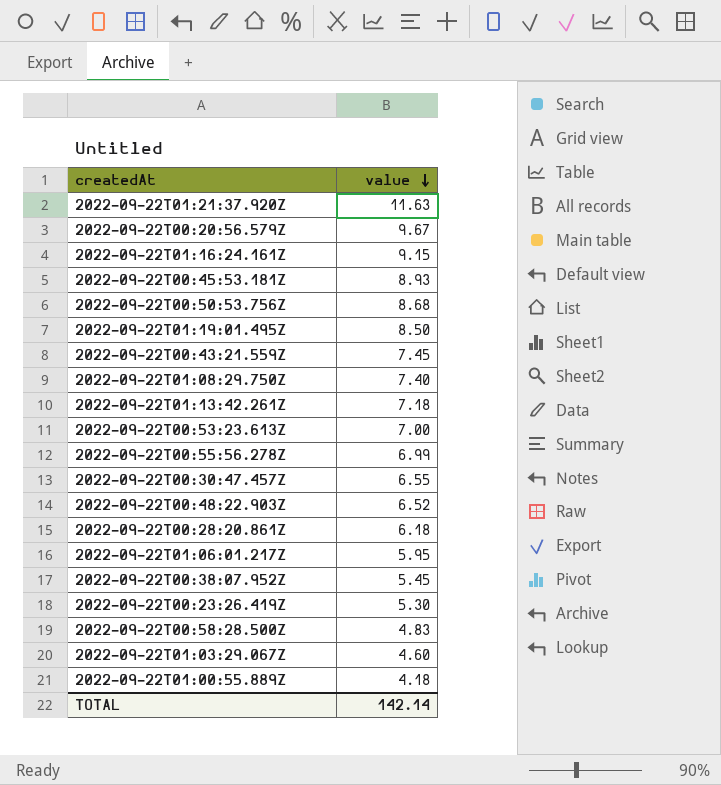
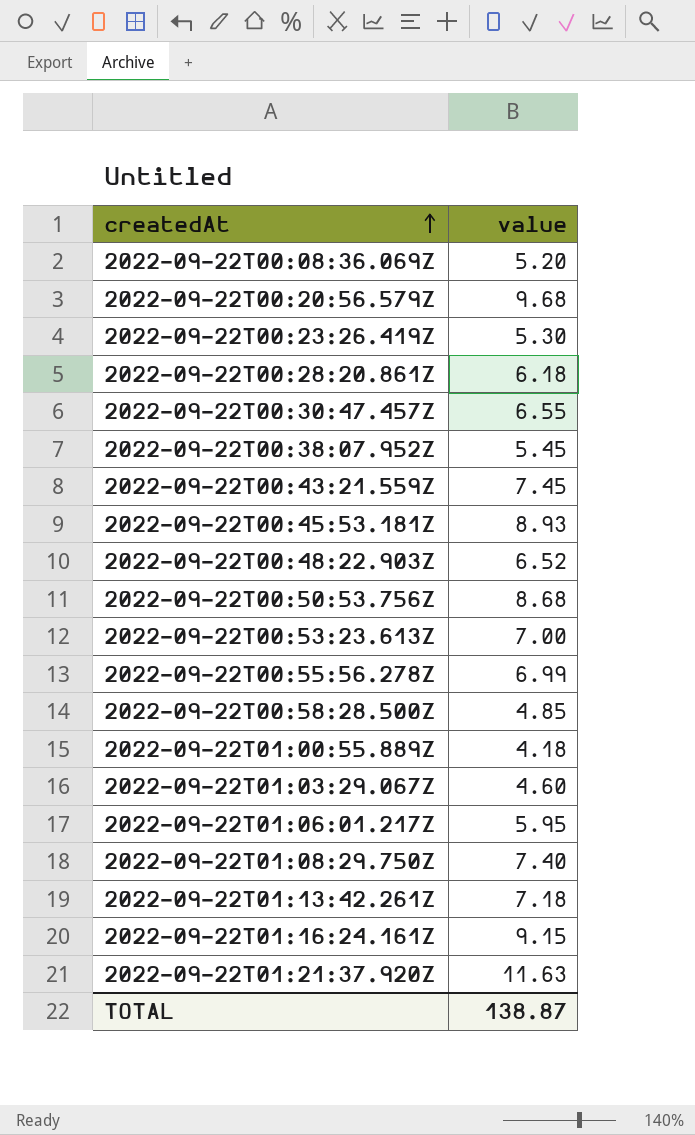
row order: value descending -> createdAt ascending
row 2022-09-22T01:19:01.495Z: 8.50 -> none
row 2022-09-22T00:08:36.069Z: none -> 5.20
2022-09-22T00:20:56.579Z | value: 9.67 -> 9.68
2022-09-22T00:58:28.500Z | value: 4.83 -> 4.85
TOTAL | value: 142.14 -> 138.87

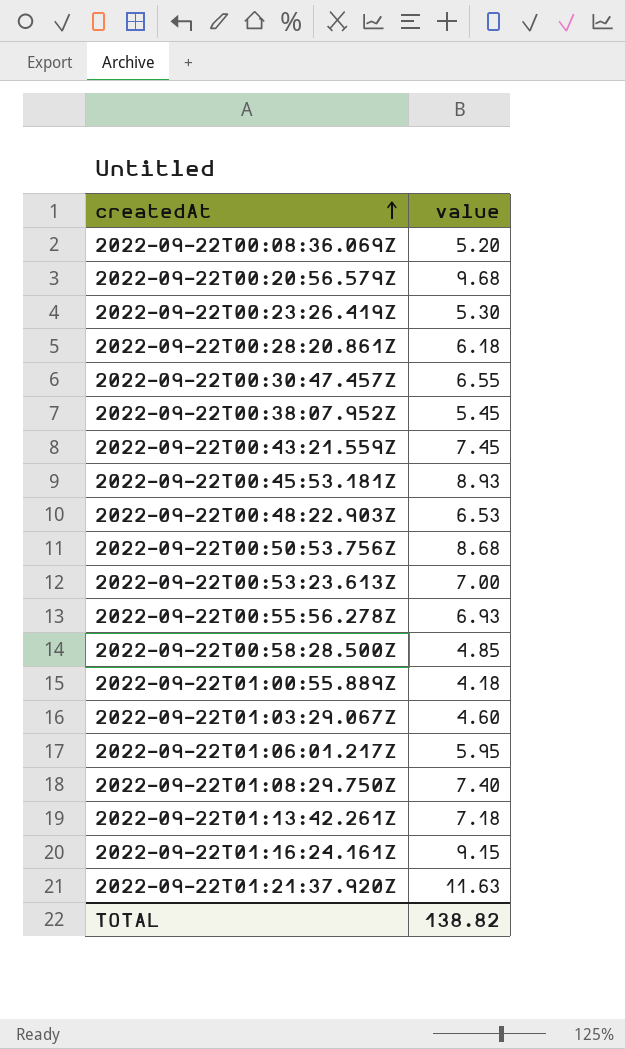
2022-09-22T00:48:22.903Z | value: 6.52 -> 6.53
2022-09-22T00:55:56.278Z | value: 6.99 -> 6.93
TOTAL | value: 138.87 -> 138.82

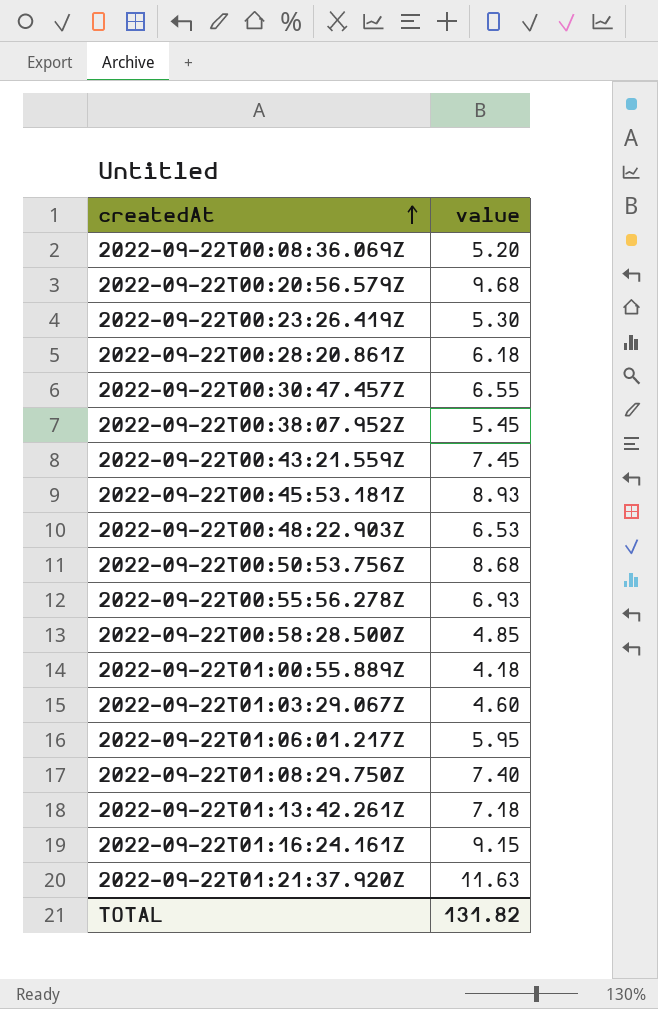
row 2022-09-22T00:53:23.613Z: 7.00 -> none
TOTAL | value: 138.82 -> 131.82

